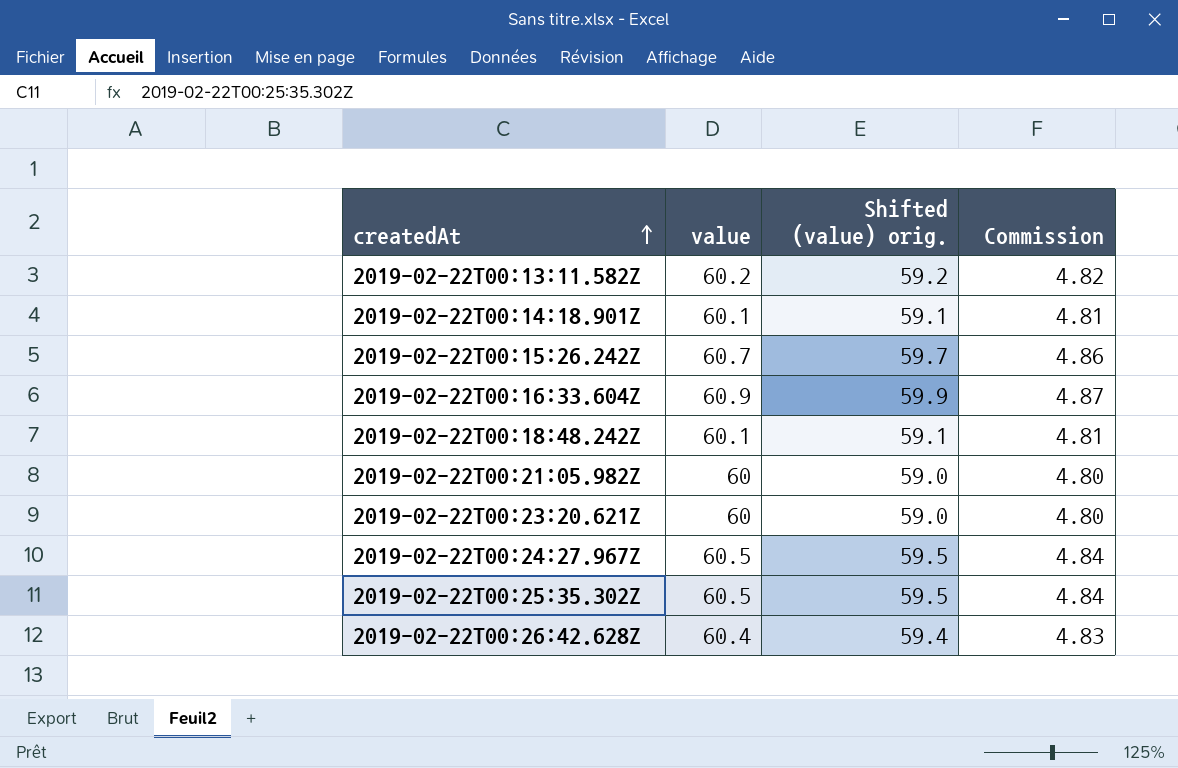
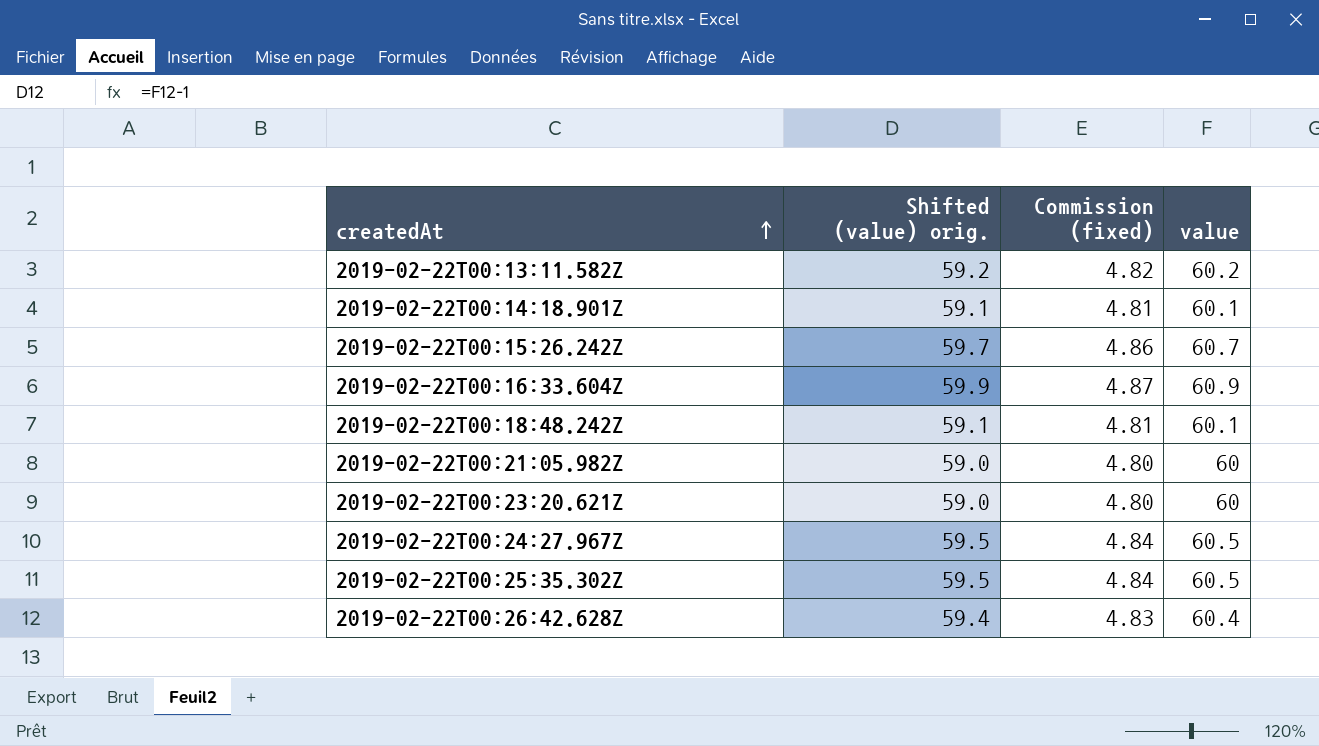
column name: Commission -> Commission (fixed)
column value | position: 2 -> 4

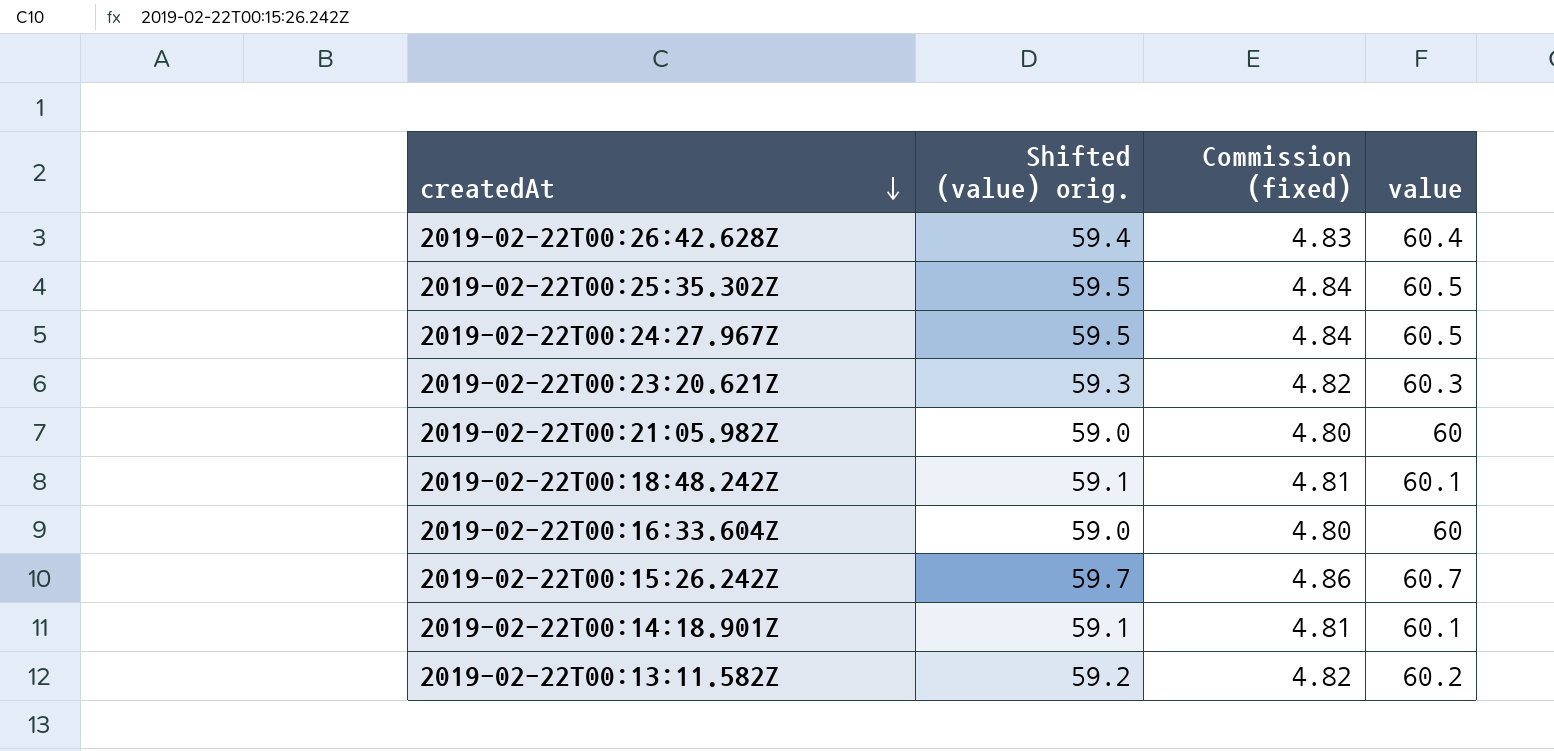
row order: createdAt ascending -> createdAt descending
2019-02-22T00:23:20.621Z | Shifted (value) orig.: 59.0 -> 59.3
2019-02-22T00:23:20.621Z | Commission (fixed): 4.80 -> 4.82
2019-02-22T00:23:20.621Z | value: 60 -> 60.3
2019-02-22T00:16:33.604Z | Shifted (value) orig.: 59.9 -> 59.0
2019-02-22T00:16:33.604Z | Commission (fixed): 4.87 -> 4.80
2019-02-22T00:16:33.604Z | value: 60.9 -> 60

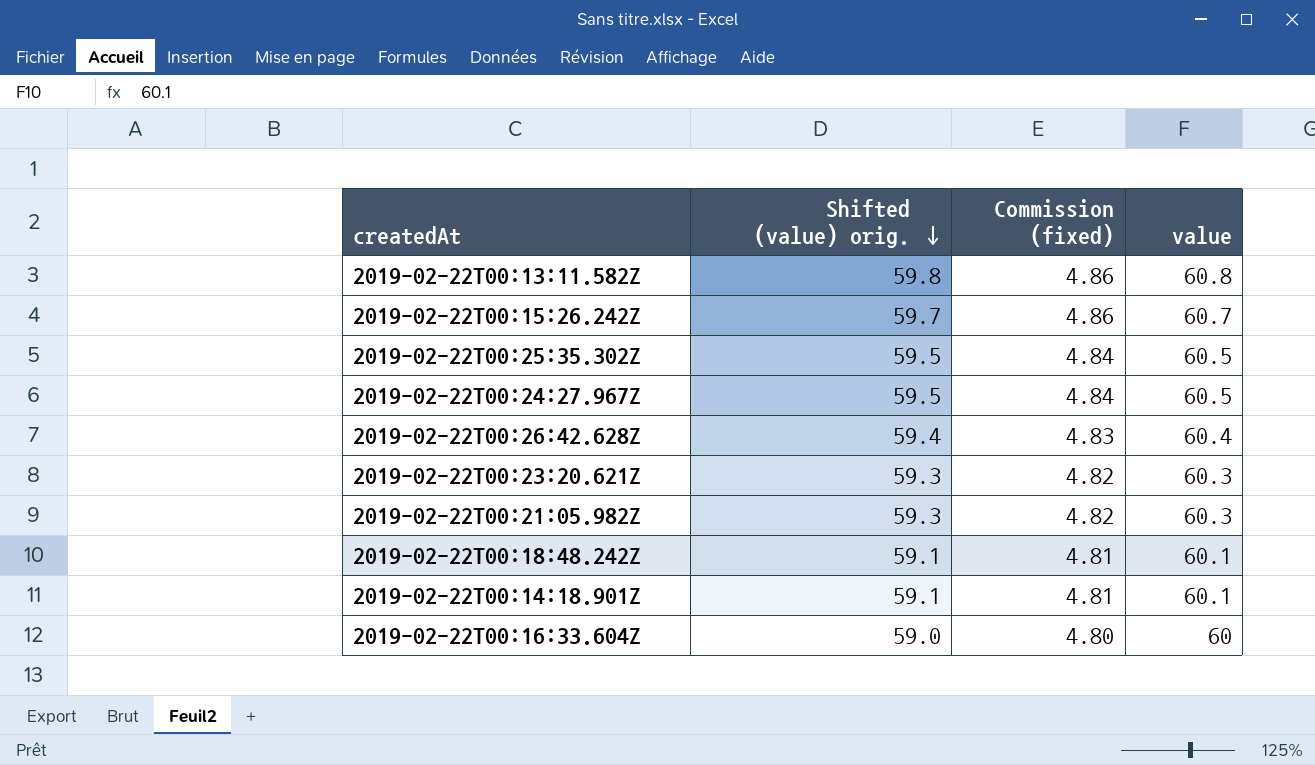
row order: createdAt descending -> Shifted (value) orig. descending
2019-02-22T00:13:11.582Z | Shifted (value) orig.: 59.2 -> 59.8
2019-02-22T00:13:11.582Z | Commission (fixed): 4.82 -> 4.86
2019-02-22T00:13:11.582Z | value: 60.2 -> 60.8
2019-02-22T00:21:05.982Z | Shifted (value) orig.: 59.0 -> 59.3
2019-02-22T00:21:05.982Z | Commission (fixed): 4.80 -> 4.82
2019-02-22T00:21:05.982Z | value: 60 -> 60.3

